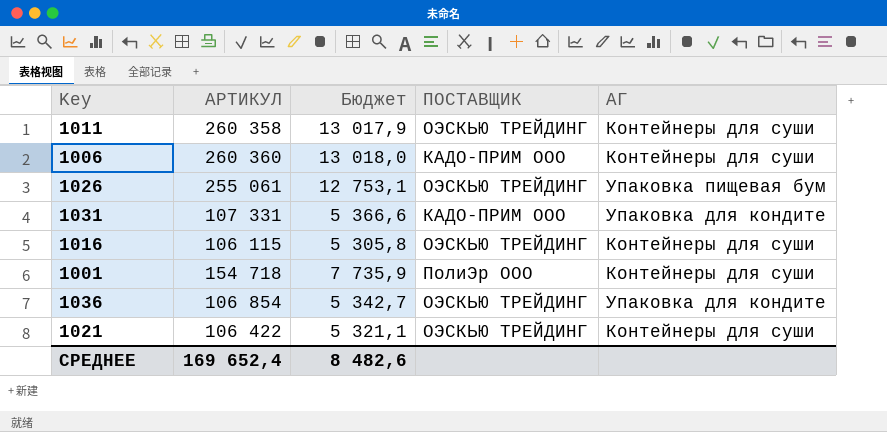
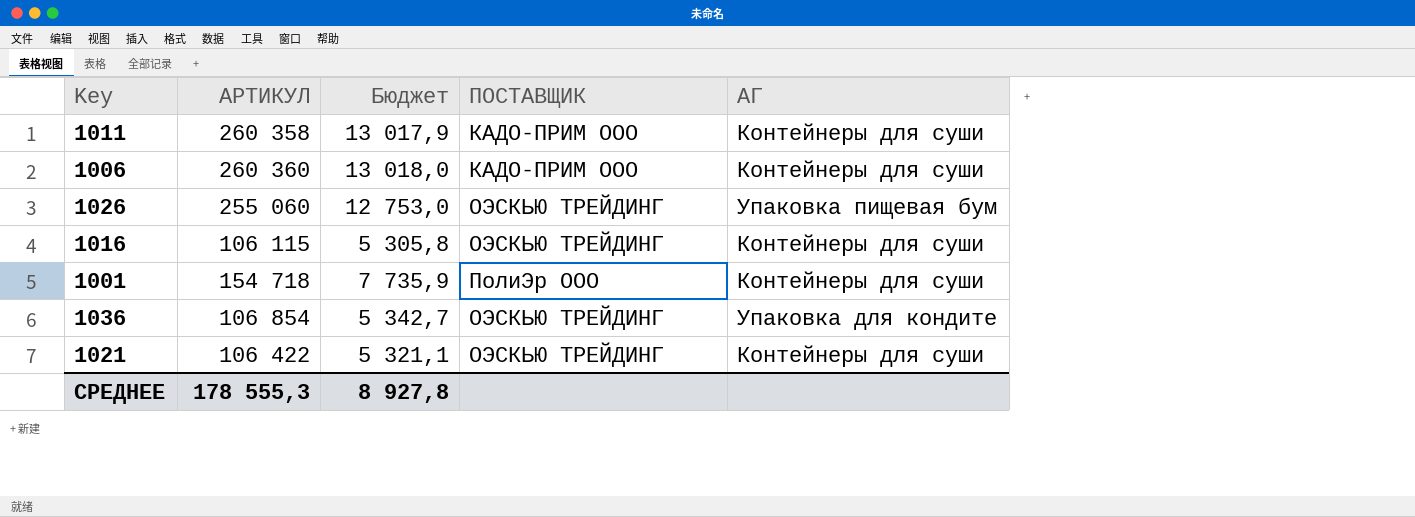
row 1031: 107 331 | 5 366,6 | КАДО-ПРИМ ООО | Упаковка для кондите -> none
1011 | ПОСТАВЩИК: ОЭСКЬЮ ТРЕЙДИНГ -> КАДО-ПРИМ ООО
1026 | АРТИКУЛ: 255 061 -> 255 060
1026 | Бюджет: 12 753,1 -> 12 753,0
СРЕДНЕЕ | АРТИКУЛ: 169 652,4 -> 178 555,3
СРЕДНЕЕ | Бюджет: 8 482,6 -> 8 927,8

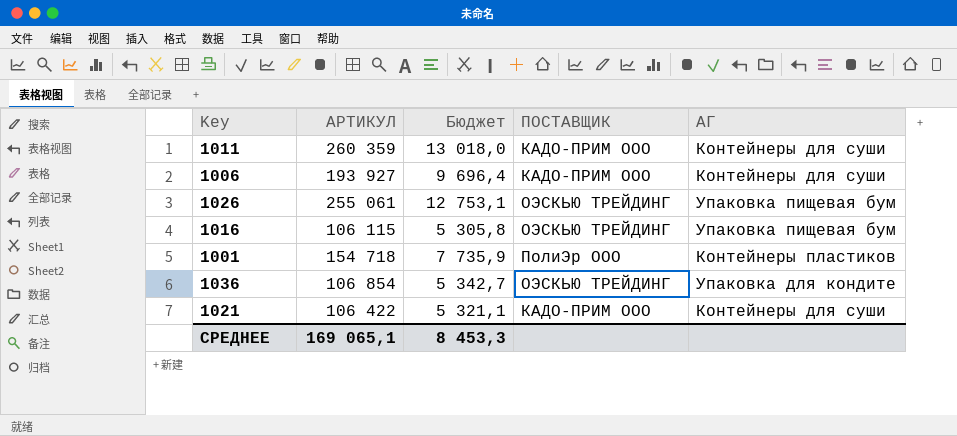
1011 | АРТИКУЛ: 260 358 -> 260 359
1011 | Бюджет: 13 017,9 -> 13 018,0
1006 | АРТИКУЛ: 260 360 -> 193 927
1006 | Бюджет: 13 018,0 -> 9 696,4
1026 | АРТИКУЛ: 255 060 -> 255 061
1026 | Бюджет: 12 753,0 -> 12 753,1
1016 | АГ: Контейнеры для суши -> Упаковка пищевая бум
1001 | АГ: Контейнеры для суши -> Контейнеры пластиков
1021 | ПОСТАВЩИК: ОЭСКЬЮ ТРЕЙДИНГ -> КАДО-ПРИМ ООО
СРЕДНЕЕ | АРТИКУЛ: 178 555,3 -> 169 065,1
СРЕДНЕЕ | Бюджет: 8 927,8 -> 8 453,3

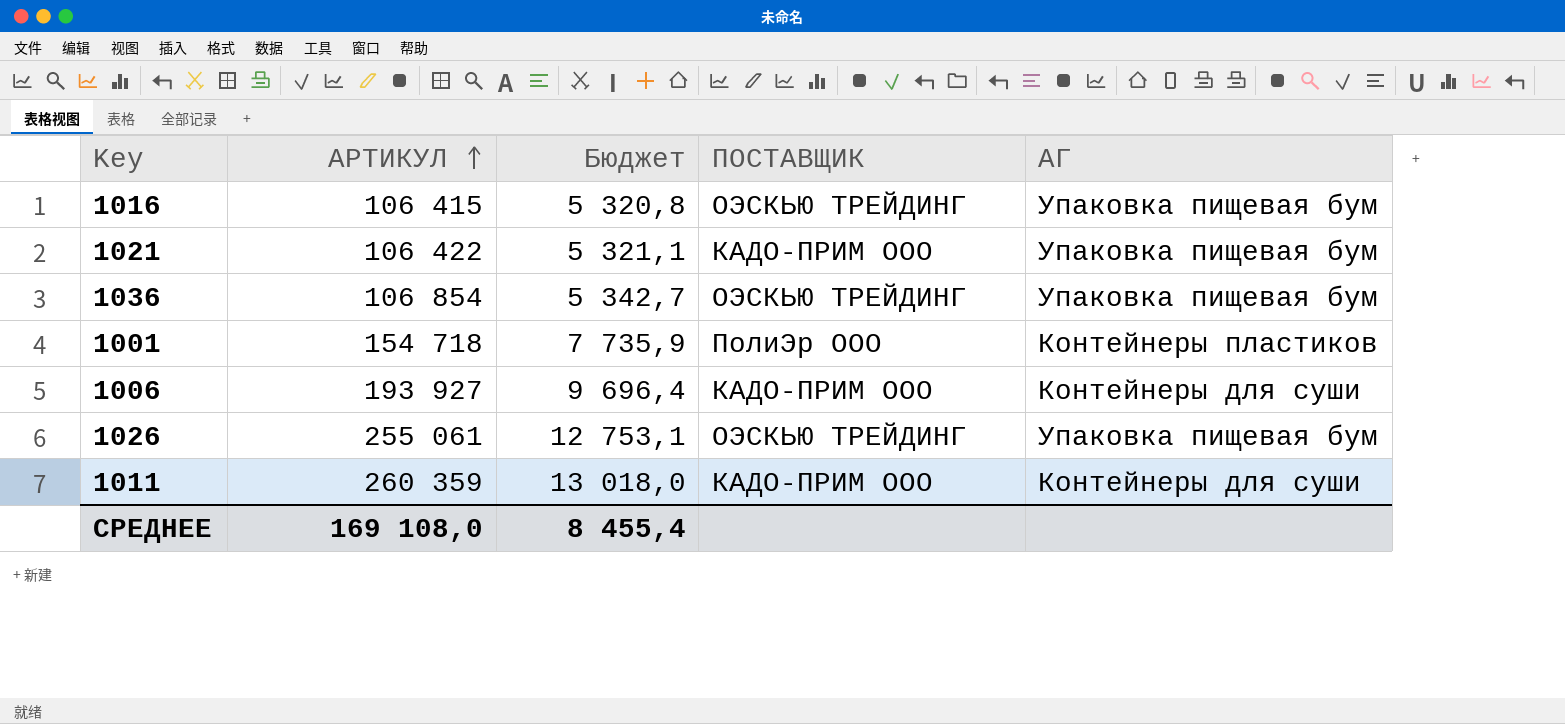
row order: none -> АРТИКУЛ ascending
1016 | АРТИКУЛ: 106 115 -> 106 415
1016 | Бюджет: 5 305,8 -> 5 320,8
1021 | АГ: Контейнеры для суши -> Упаковка пищевая бум
1036 | АГ: Упаковка для кондите -> Упаковка пищевая бум
СРЕДНЕЕ | АРТИКУЛ: 169 065,1 -> 169 108,0
СРЕДНЕЕ | Бюджет: 8 453,3 -> 8 455,4

